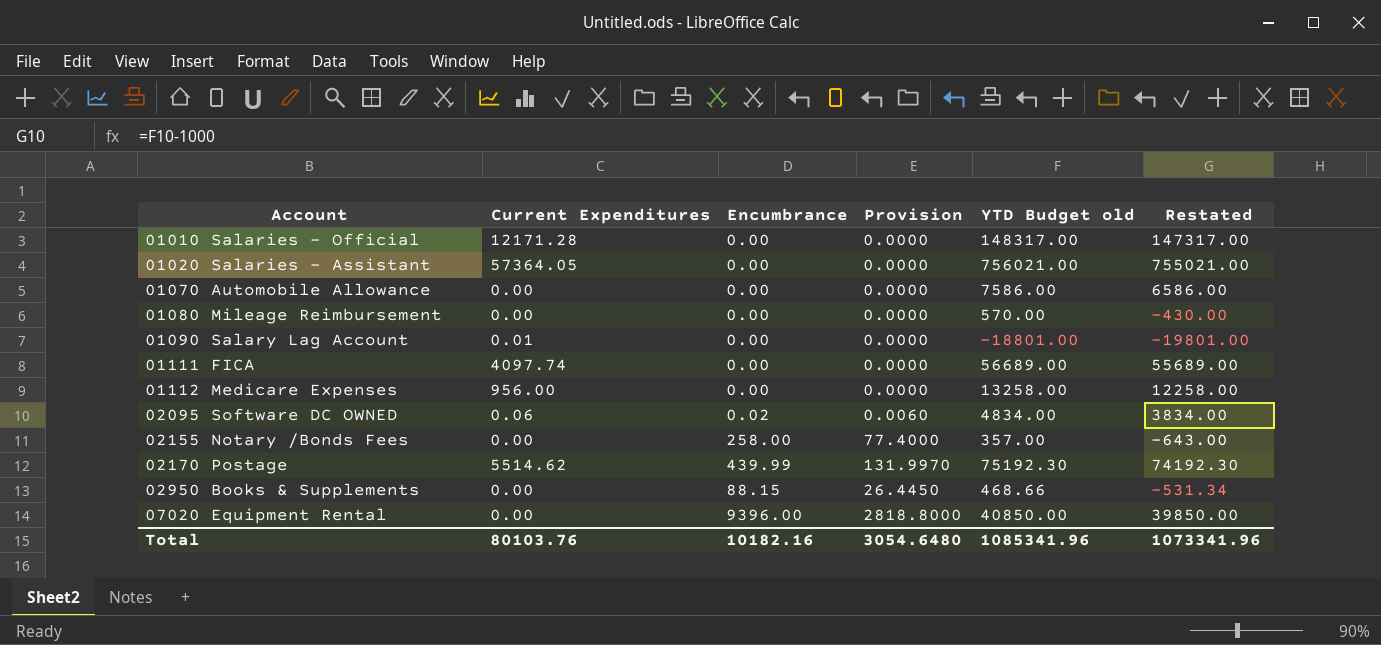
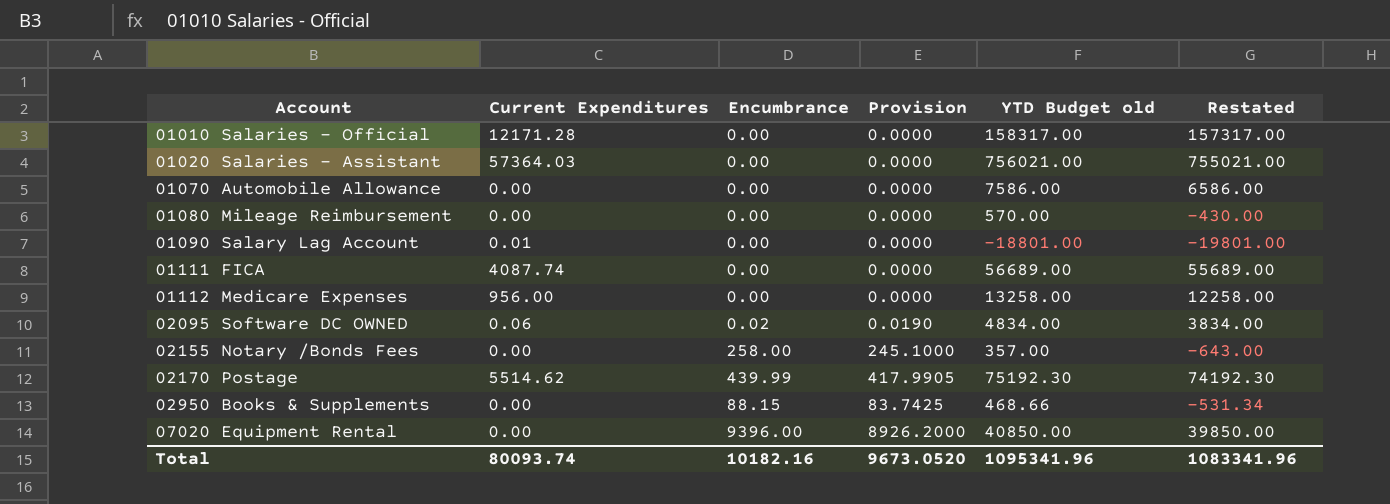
column Provision | formula: [Encumbrance] * 0.3 -> [Encumbrance] * 0.95
01010 Salaries - Official | YTD Budget old: 148317.00 -> 158317.00
01010 Salaries - Official | Restated: 147317.00 -> 157317.00
01020 Salaries - Assistant | Current Expenditures: 57364.05 -> 57364.03
01111 FICA | Current Expenditures: 4097.74 -> 4087.74
Total | Current Expenditures: 80103.76 -> 80093.74
Total | Provision: 3054.6480 -> 9673.0520
Total | YTD Budget old: 1085341.96 -> 1095341.96
Total | Restated: 1073341.96 -> 1083341.96

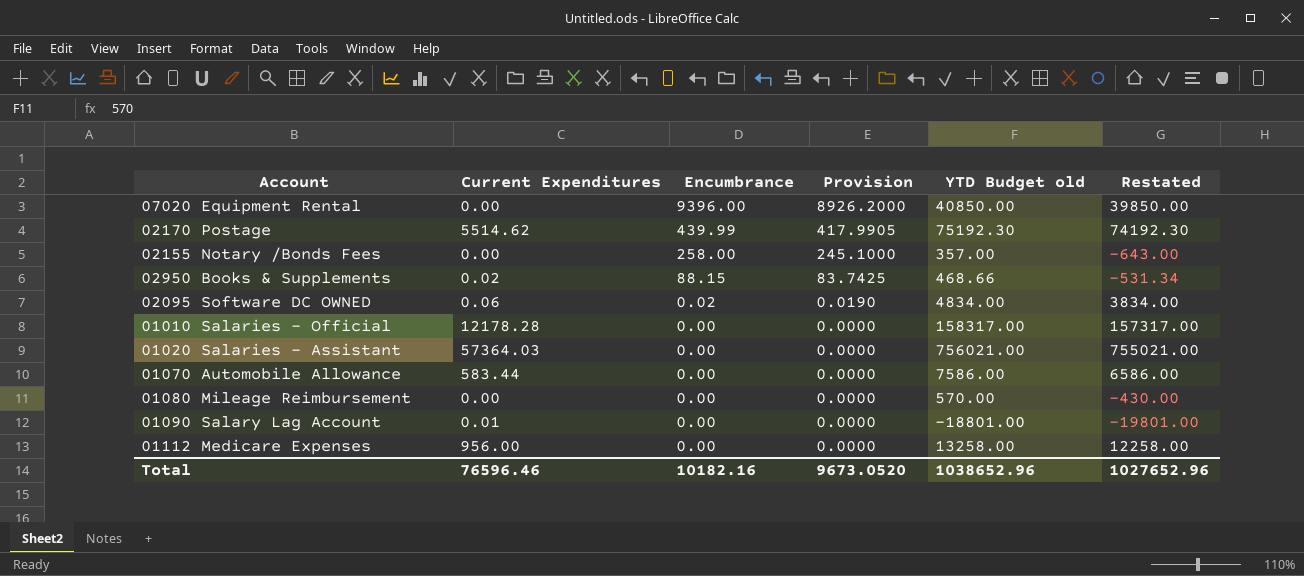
row order: Account ascending -> Encumbrance descending
row 01111 FICA: 4087.74 | 0.00 | 0.0000 | 56689.00 | 55689.00 -> none
02950 Books & Supplements | Current Expenditures: 0.00 -> 0.02
01010 Salaries - Official | Current Expenditures: 12171.28 -> 12178.28
01070 Automobile Allowance | Current Expenditures: 0.00 -> 583.44
Total | Current Expenditures: 80093.74 -> 76596.46
Total | YTD Budget old: 1095341.96 -> 1038652.96
Total | Restated: 1083341.96 -> 1027652.96

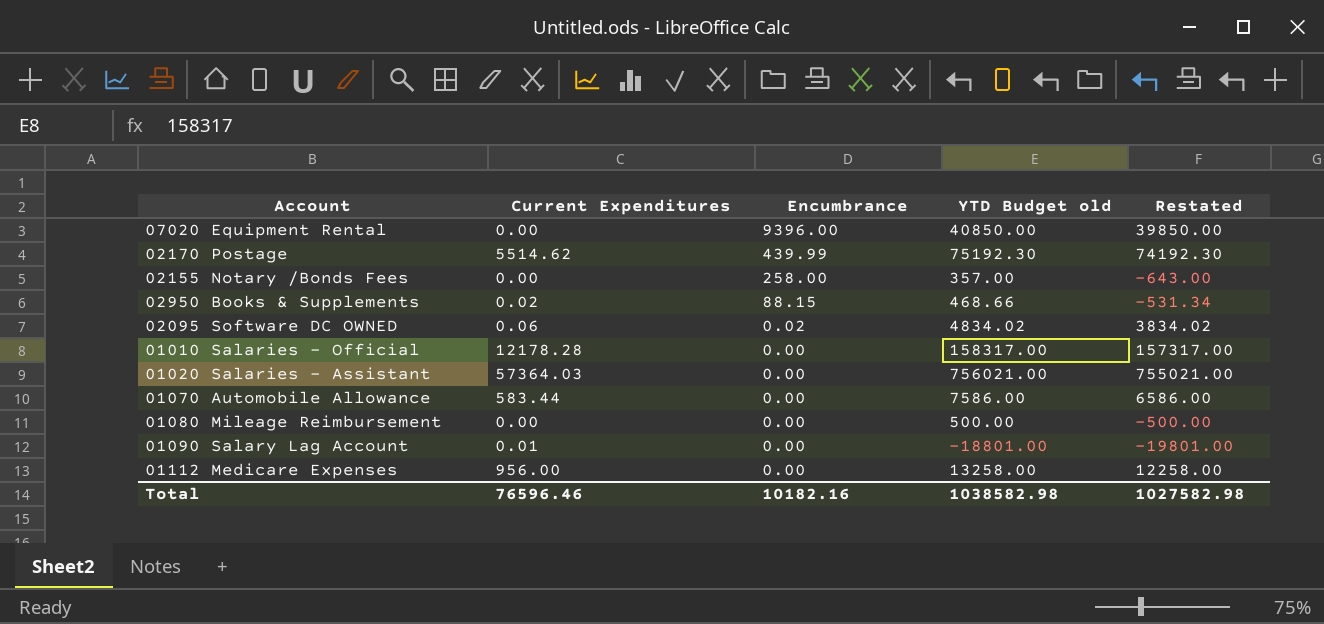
column Provision | formula: [Encumbrance] * 0.95 -> none
02095 Software DC OWNED | YTD Budget old: 4834.00 -> 4834.02
02095 Software DC OWNED | Restated: 3834.00 -> 3834.02
01080 Mileage Reimbursement | YTD Budget old: 570.00 -> 500.00
01080 Mileage Reimbursement | Restated: -430.00 -> -500.00
Total | YTD Budget old: 1038652.96 -> 1038582.98
Total | Restated: 1027652.96 -> 1027582.98

